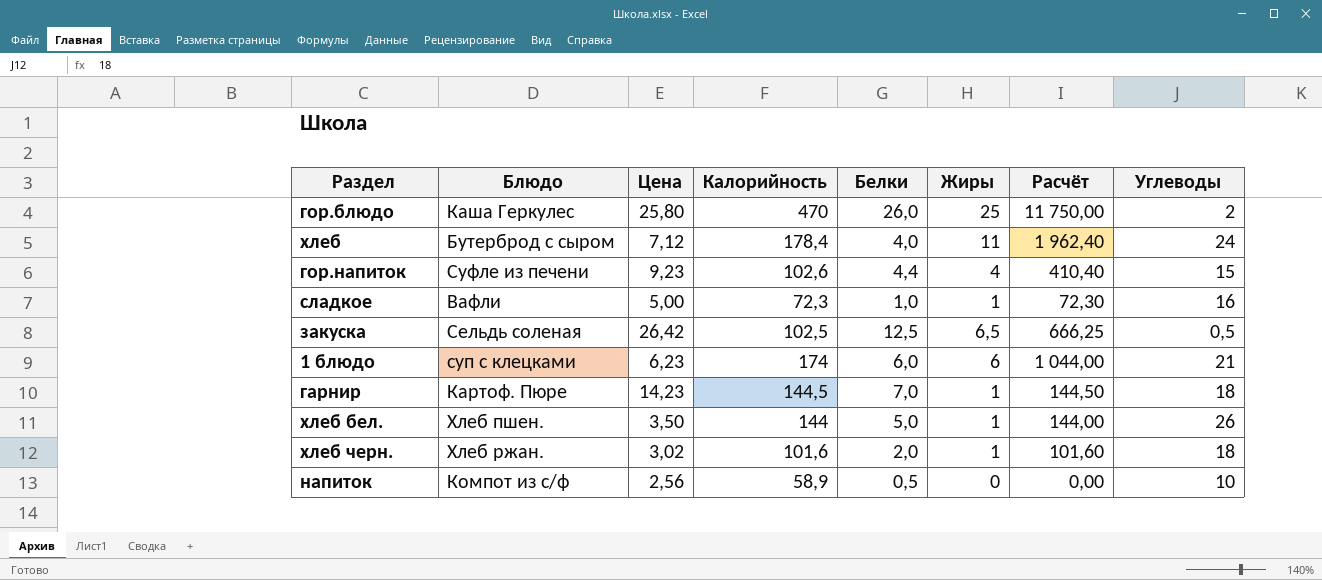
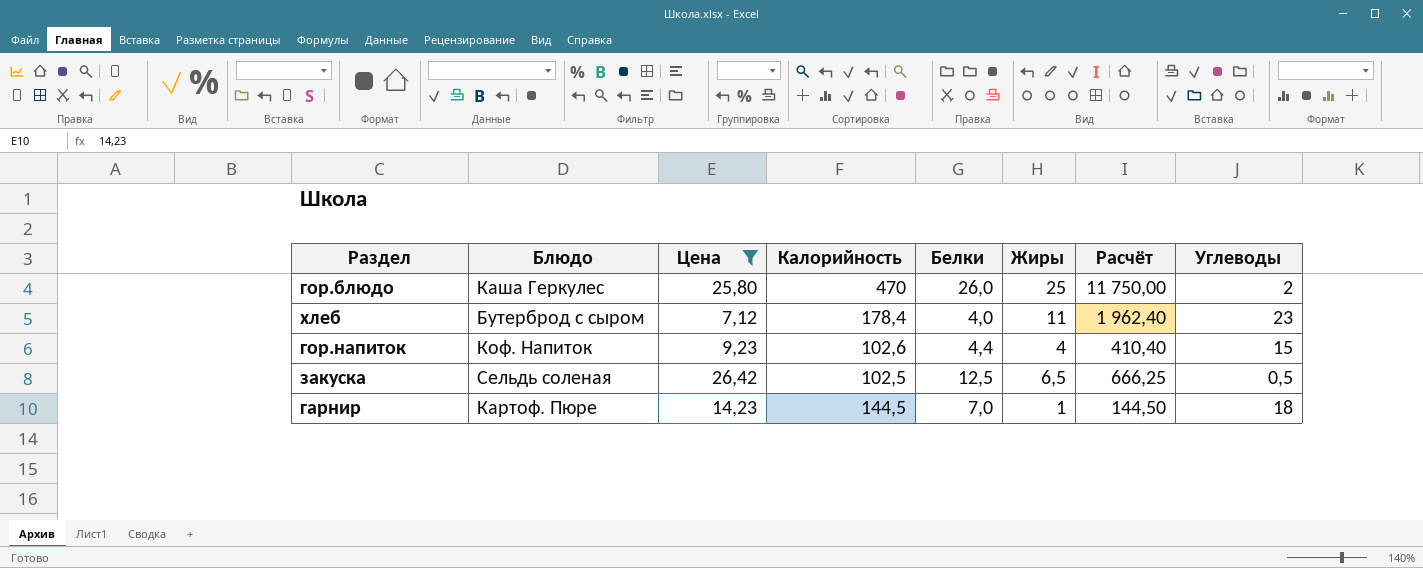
filter: none -> Цена >= 7,12
хлеб | Углеводы: 24 -> 23
гор.напиток | Блюдо: Суфле из печени -> Коф. Напиток

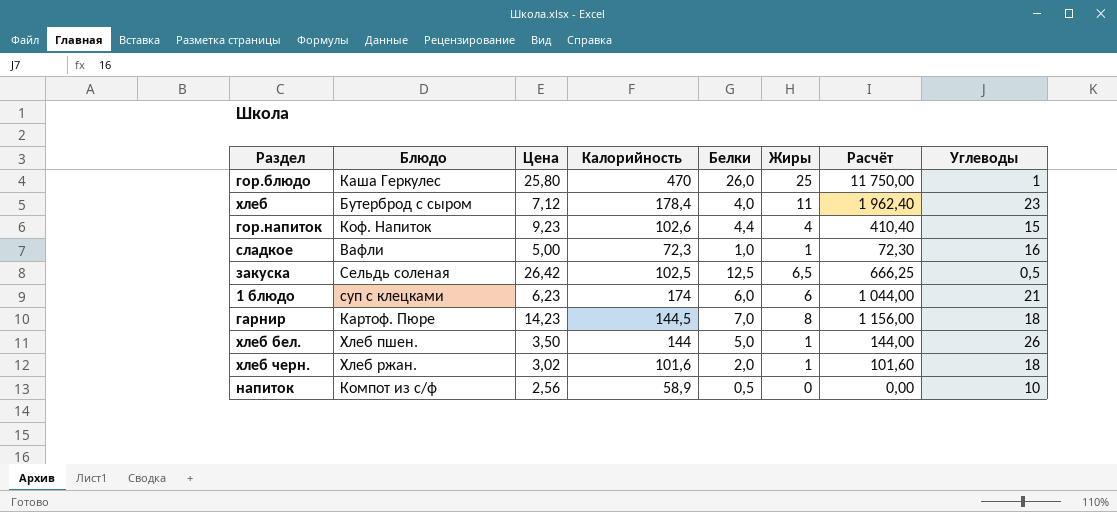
filter: Цена >= 7,12 -> none
гор.блюдо | Углеводы: 2 -> 1
гарнир | Жиры: 1 -> 8
гарнир | Расчёт: 144,50 -> 1 156,00

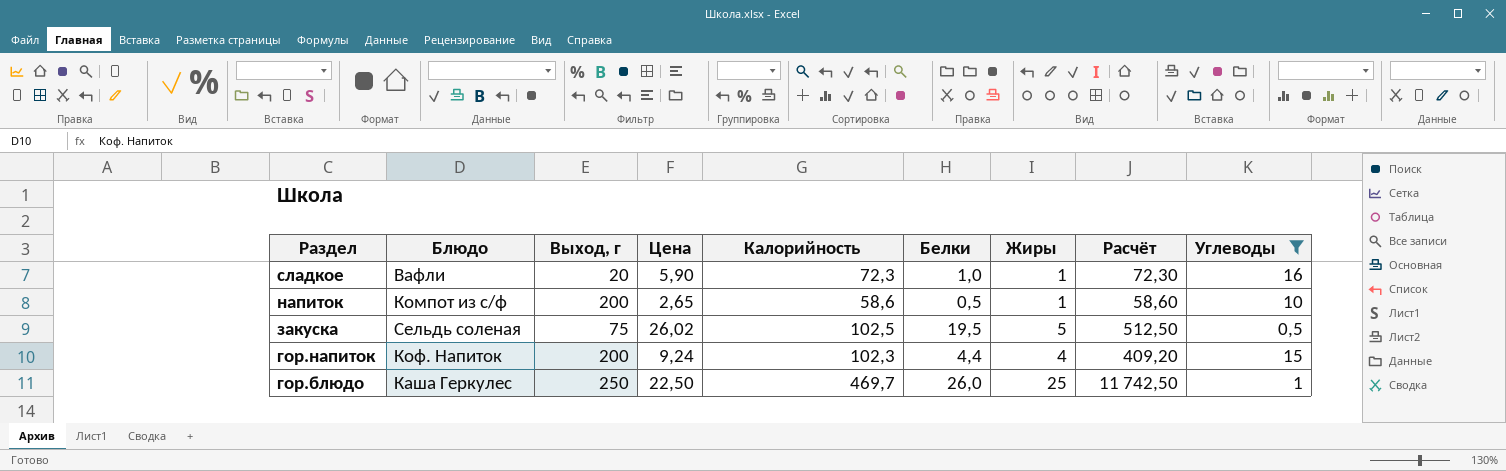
filter: none -> Углеводы <= 16
row order: none -> Раздел descending
column Выход, г | position: none -> 3
сладкое | Цена: 5,00 -> 5,90
напиток | Цена: 2,56 -> 2,65
напиток | Калорийность: 58,9 -> 58,6
напиток | Жиры: 0 -> 1
напиток | Расчёт: 0,00 -> 58,60
закуска | Цена: 26,42 -> 26,02
закуска | Белки: 12,5 -> 19,5
закуска | Жиры: 6,5 -> 5
закуска | Расчёт: 666,25 -> 512,50
гор.напиток | Цена: 9,23 -> 9,24
гор.напиток | Калорийность: 102,6 -> 102,3
гор.напиток | Расчёт: 410,40 -> 409,20
гор.блюдо | Цена: 25,80 -> 22,50
гор.блюдо | Калорийность: 470 -> 469,7
гор.блюдо | Расчёт: 11 750,00 -> 11 742,50

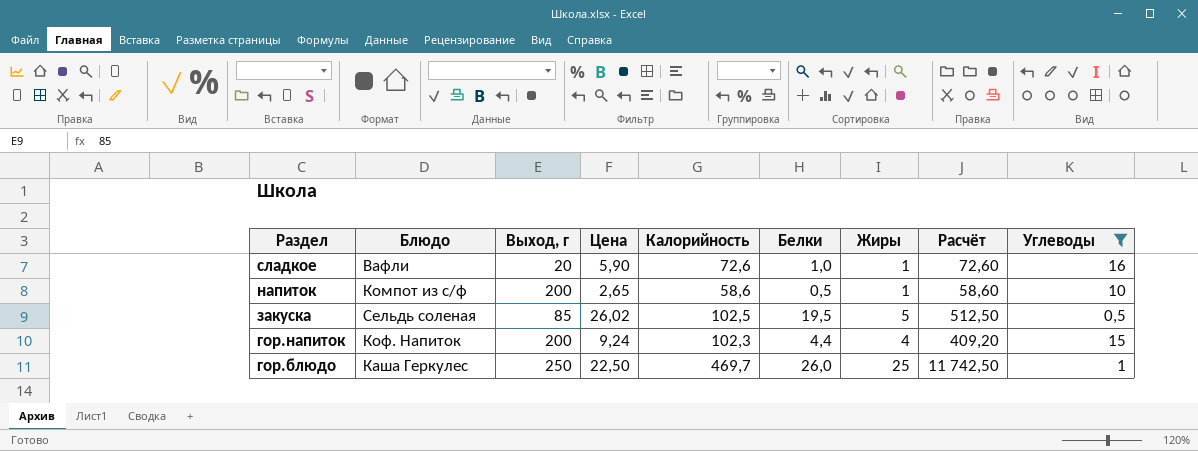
сладкое | Калорийность: 72,3 -> 72,6
сладкое | Расчёт: 72,30 -> 72,60
закуска | Выход, г: 75 -> 85

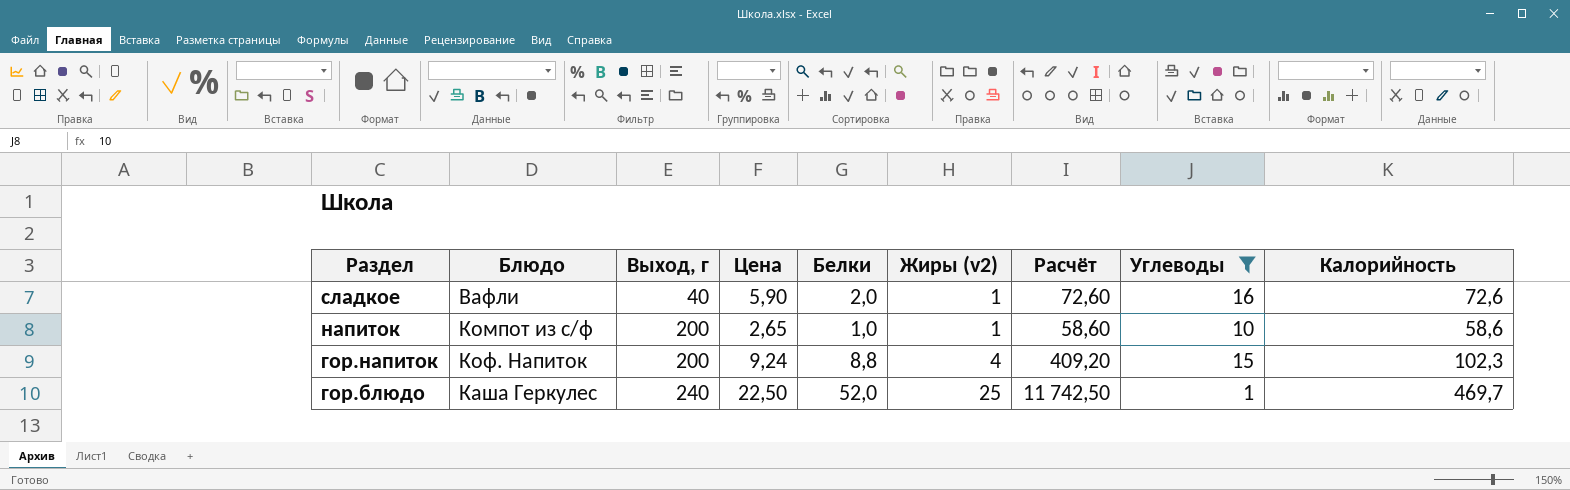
column name: Жиры -> Жиры (v2)
column Калорийность | position: 5 -> 9
row закуска: Сельдь соленая | 85 | 26,02 | 102,5 | 19,5 | 5 | 512,50 | 0,5 -> none
сладкое | Выход, г: 20 -> 40
сладкое | Белки: 1,0 -> 2,0
напиток | Белки: 0,5 -> 1,0
гор.напиток | Белки: 4,4 -> 8,8
гор.блюдо | Выход, г: 250 -> 240
гор.блюдо | Белки: 26,0 -> 52,0

